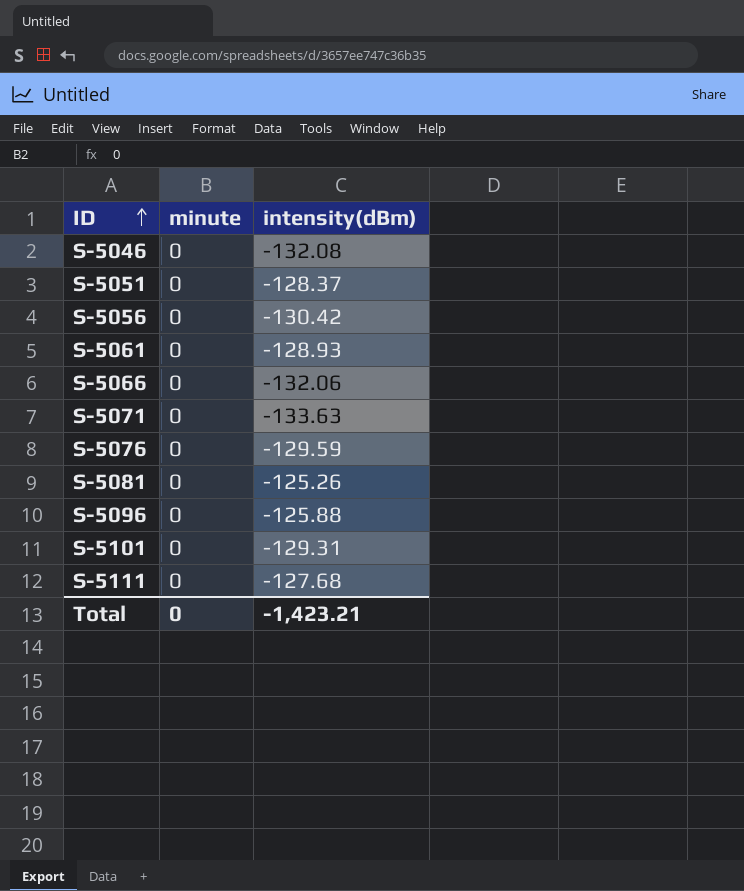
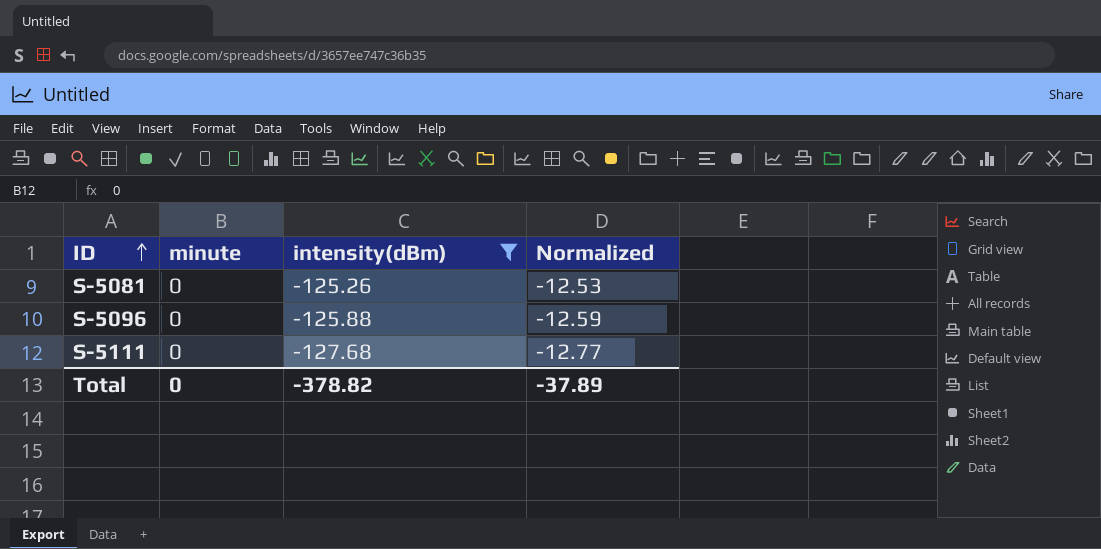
filter: none -> intensity(dBm) >= -127.68
column Normalized | formula: none -> [intensity(dBm)] * 0.1
Total | intensity(dBm): -1,423.21 -> -378.82

